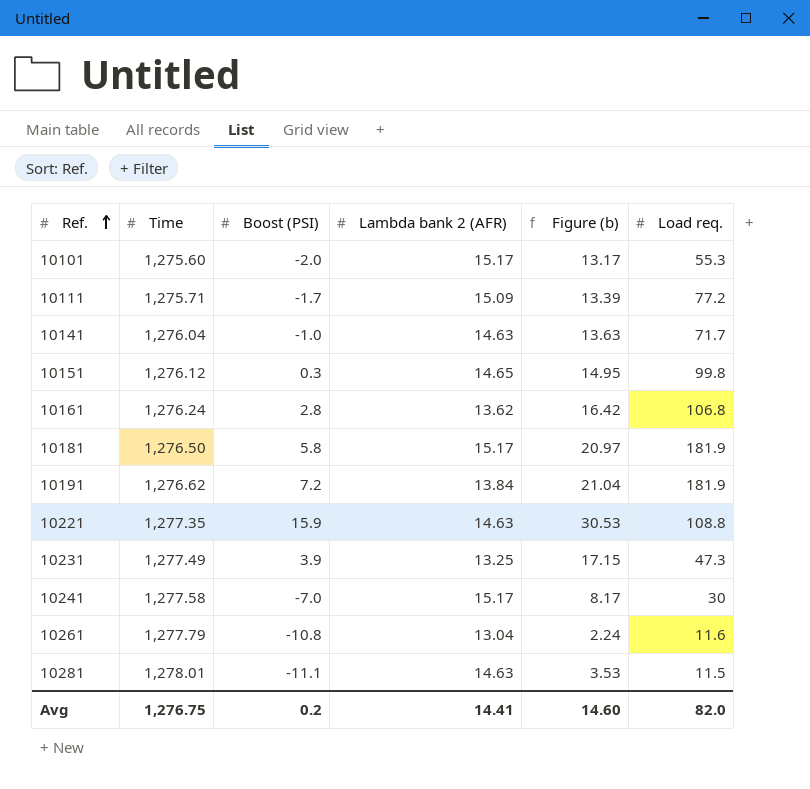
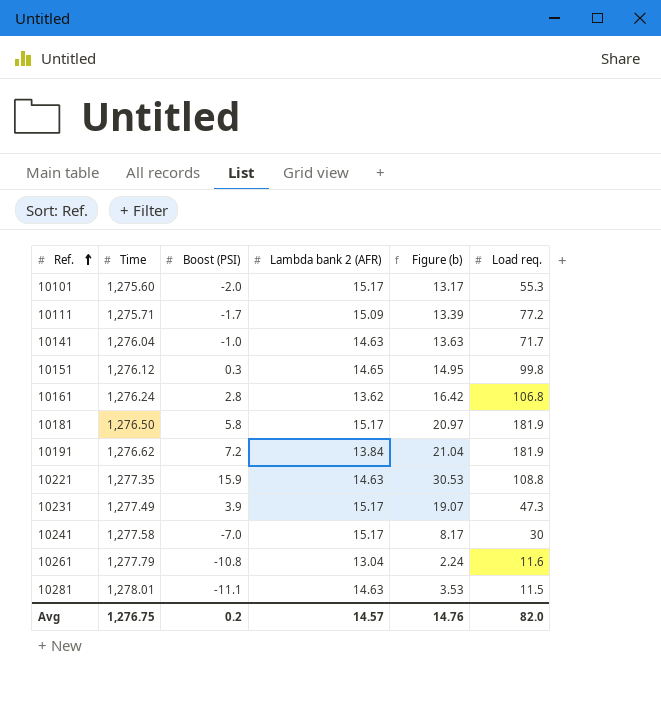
10231 | Lambda bank 2 (AFR): 13.25 -> 15.17
10231 | Figure (b): 17.15 -> 19.07
Avg | Lambda bank 2 (AFR): 14.41 -> 14.57
Avg | Figure (b): 14.60 -> 14.76

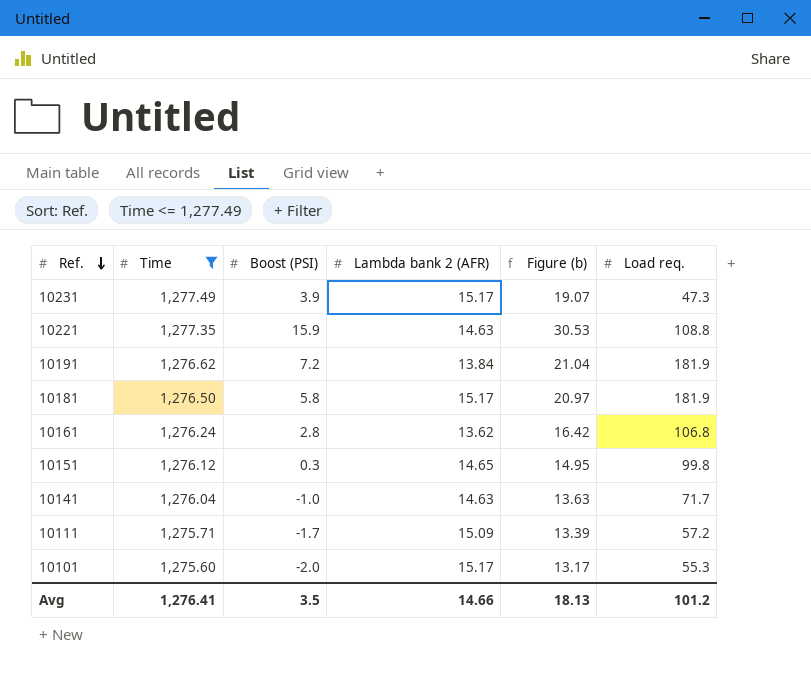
filter: none -> Time <= 1,277.49
row order: Ref. ascending -> Ref. descending
10111 | Load req.: 77.2 -> 57.2
Avg | Time: 1,276.75 -> 1,276.41
Avg | Boost (PSI): 0.2 -> 3.5
Avg | Lambda bank 2 (AFR): 14.57 -> 14.66
Avg | Figure (b): 14.76 -> 18.13
Avg | Load req.: 82.0 -> 101.2

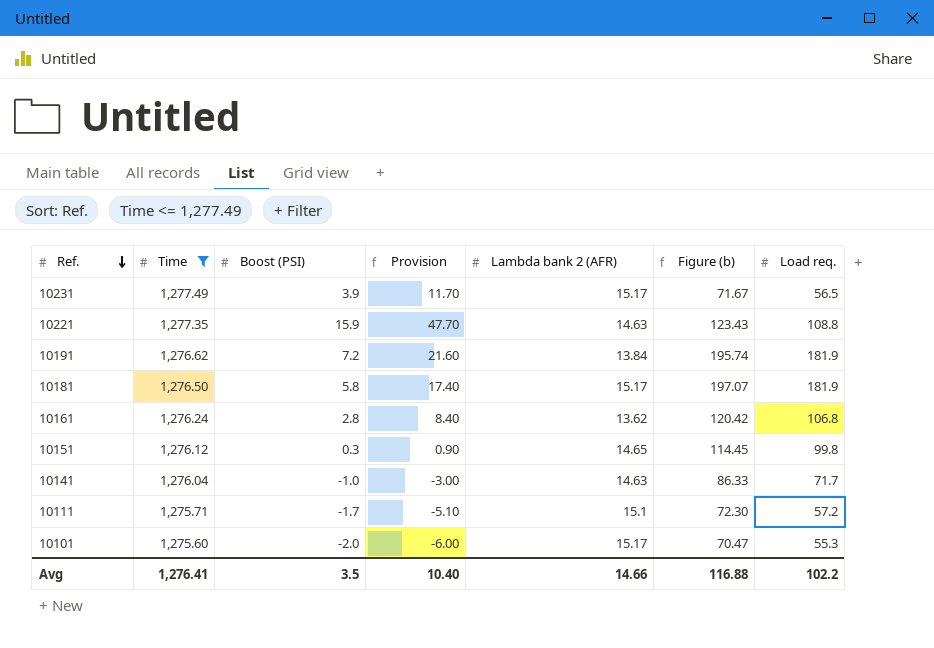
column Provision | formula: none -> [Boost (PSI)] * 3
column Figure (b) | formula: [Boost (PSI)] + [Lambda bank 2 (AFR)] -> [Lambda bank 2 (AFR)] + [Load req.]
10231 | Load req.: 47.3 -> 56.5
10111 | Lambda bank 2 (AFR): 15.09 -> 15.1
Avg | Figure (b): 18.13 -> 116.88
Avg | Load req.: 101.2 -> 102.2

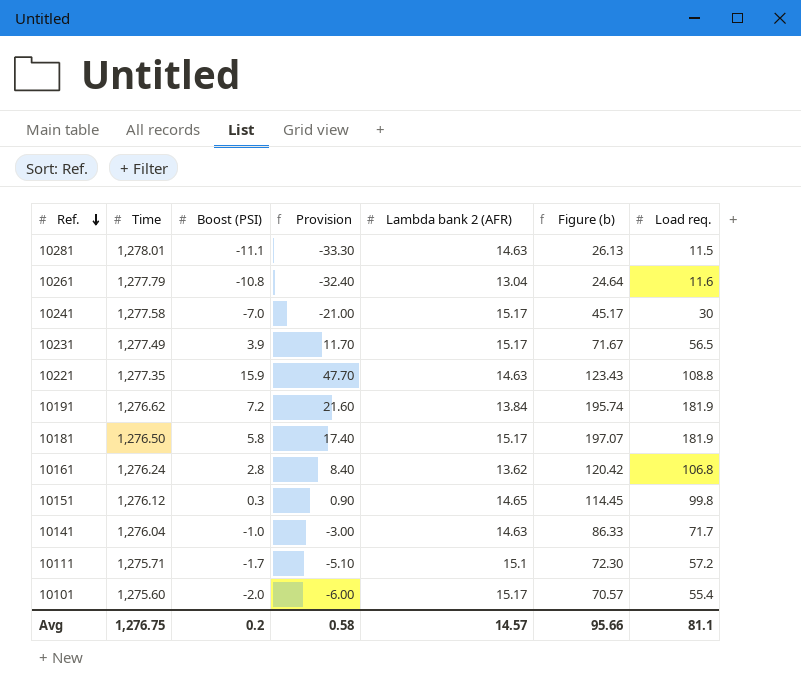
filter: Time <= 1,277.49 -> none
10101 | Figure (b): 70.47 -> 70.57
10101 | Load req.: 55.3 -> 55.4
Avg | Time: 1,276.41 -> 1,276.75
Avg | Boost (PSI): 3.5 -> 0.2
Avg | Provision: 10.40 -> 0.58
Avg | Lambda bank 2 (AFR): 14.66 -> 14.57
Avg | Figure (b): 116.88 -> 95.66
Avg | Load req.: 102.2 -> 81.1

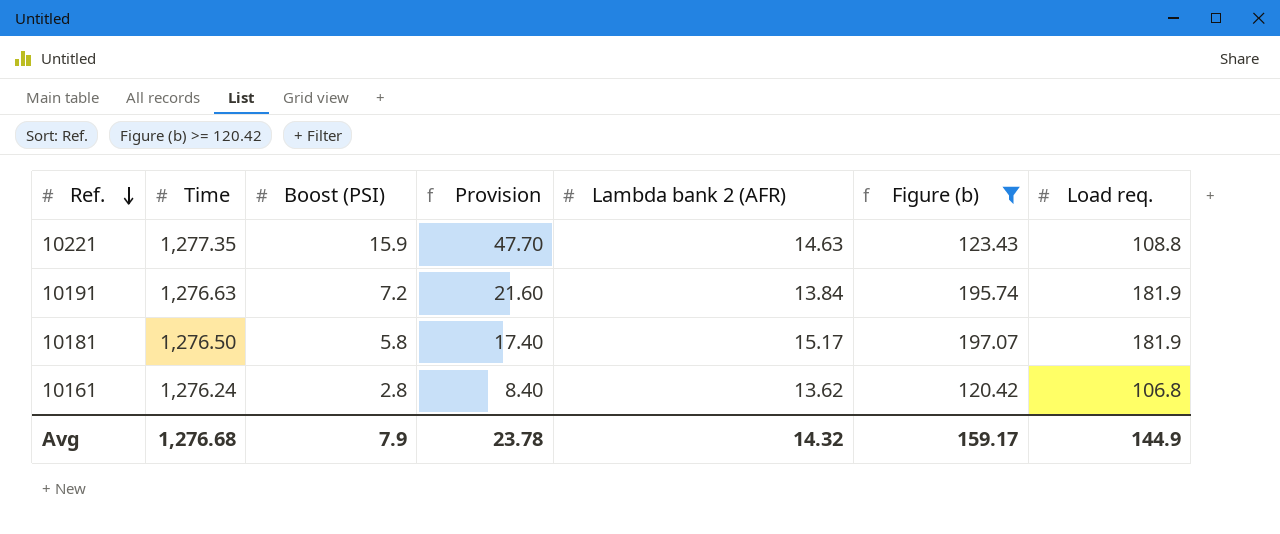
filter: none -> Figure (b) >= 120.42
10191 | Time: 1,276.62 -> 1,276.63
Avg | Time: 1,276.75 -> 1,276.68
Avg | Boost (PSI): 0.2 -> 7.9
Avg | Provision: 0.58 -> 23.78
Avg | Lambda bank 2 (AFR): 14.57 -> 14.32
Avg | Figure (b): 95.66 -> 159.17
Avg | Load req.: 81.1 -> 144.9

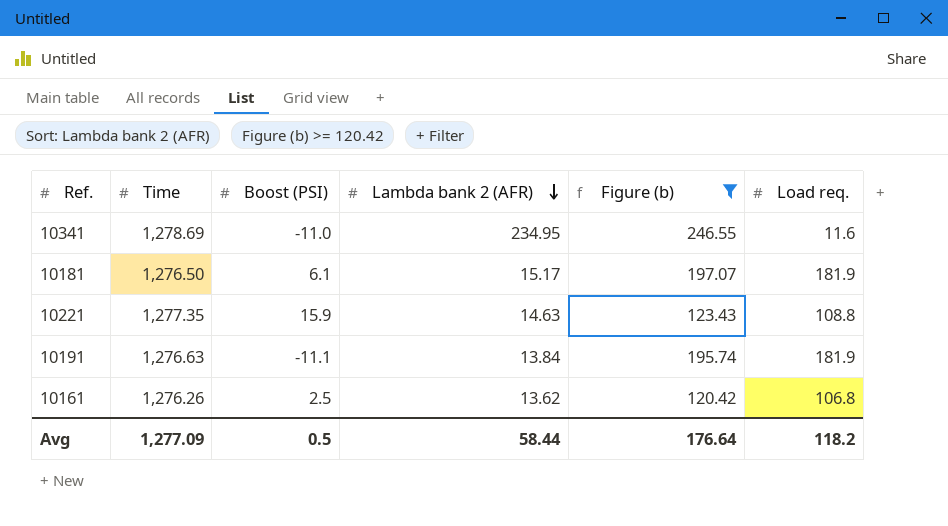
row order: Ref. descending -> Lambda bank 2 (AFR) descending
column Provision | formula: [Boost (PSI)] * 3 -> none
row 10341: none -> 1,278.69 | -11.0 | 234.95 | 246.55 | 11.6
10181 | Boost (PSI): 5.8 -> 6.1
10191 | Boost (PSI): 7.2 -> -11.1
10161 | Time: 1,276.24 -> 1,276.26
10161 | Boost (PSI): 2.8 -> 2.5
Avg | Time: 1,276.68 -> 1,277.09
Avg | Boost (PSI): 7.9 -> 0.5
Avg | Lambda bank 2 (AFR): 14.32 -> 58.44
Avg | Figure (b): 159.17 -> 176.64
Avg | Load req.: 144.9 -> 118.2

